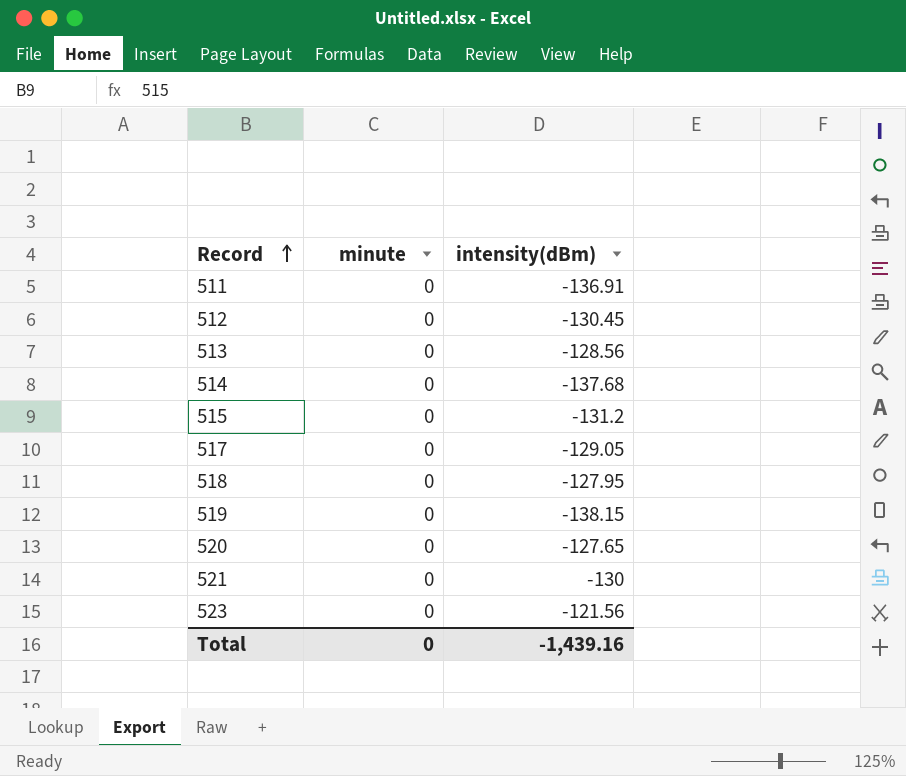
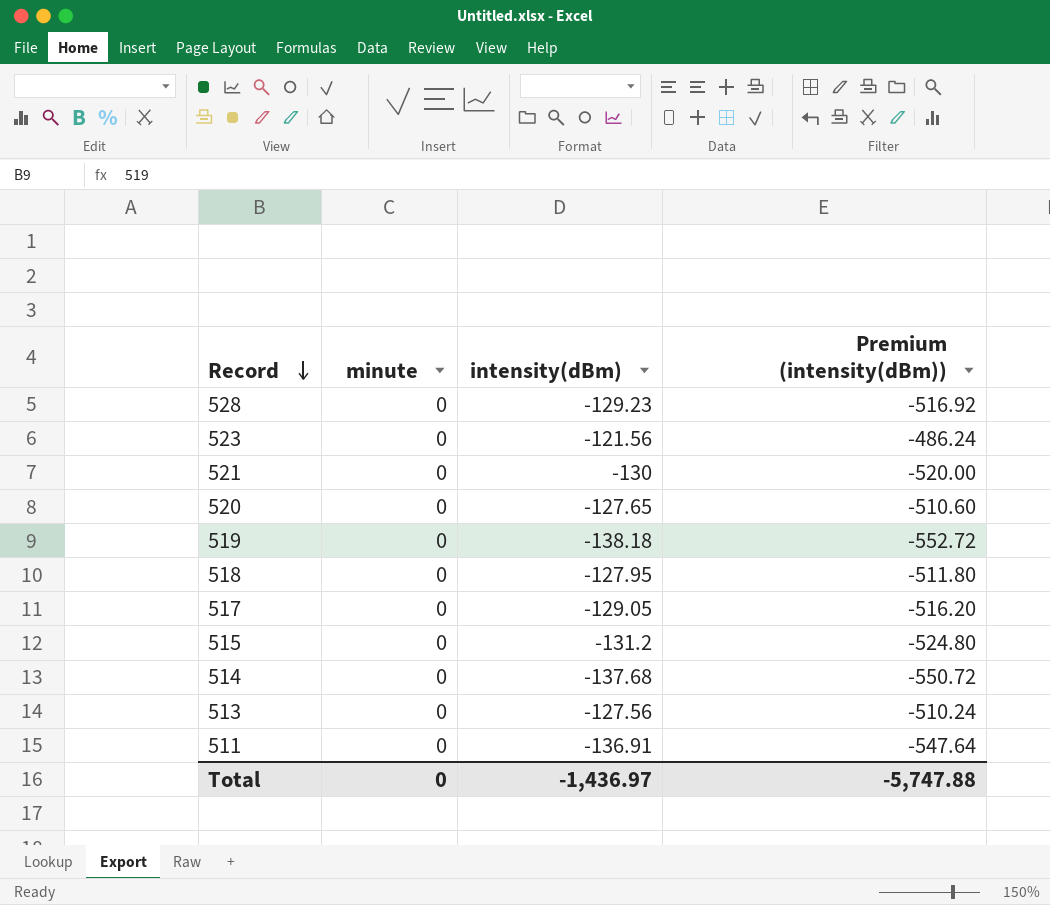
row order: Record ascending -> Record descending
column Premium (intensity(dBm)) | formula: none -> [intensity(dBm)] * 4
row 512: 0 | -130.45 -> none
row 528: none -> 0 | -129.23 | -516.92
519 | intensity(dBm): -138.15 -> -138.18
513 | intensity(dBm): -128.56 -> -127.56
Total | intensity(dBm): -1,439.16 -> -1,436.97

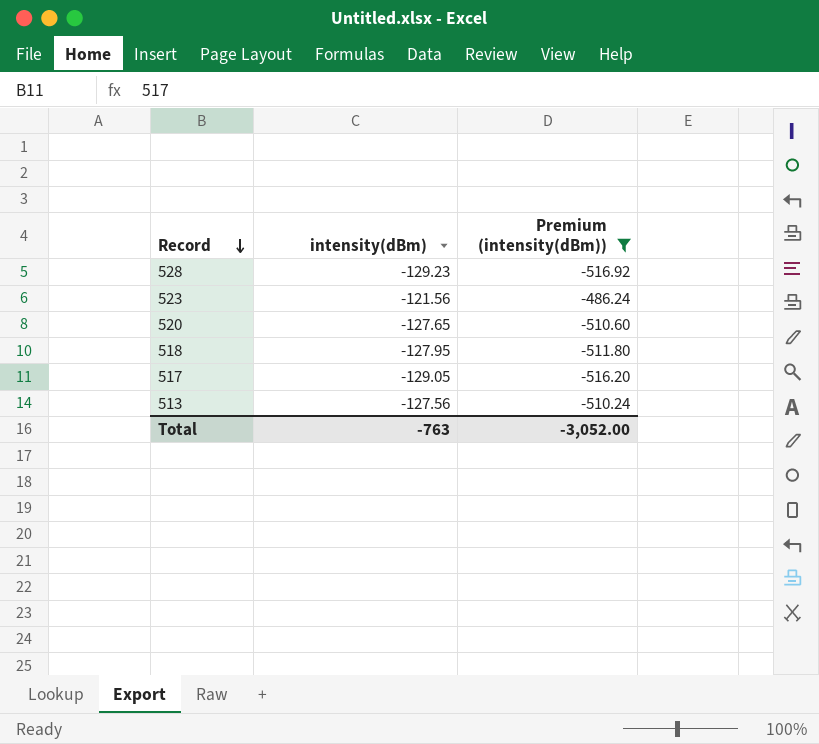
filter: none -> Premium (intensity(dBm)) >= -516.92
column minute | position: 2 -> none
Total | intensity(dBm): -1,436.97 -> -763
Total | Premium (intensity(dBm)): -5,747.88 -> -3,052.00

